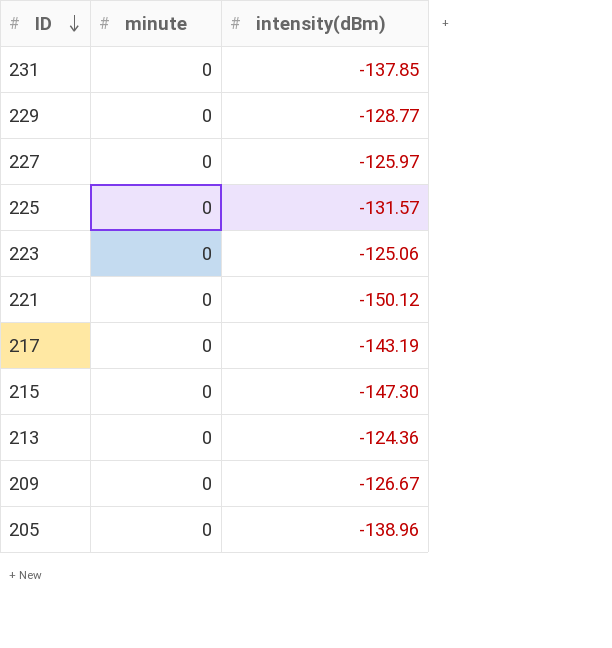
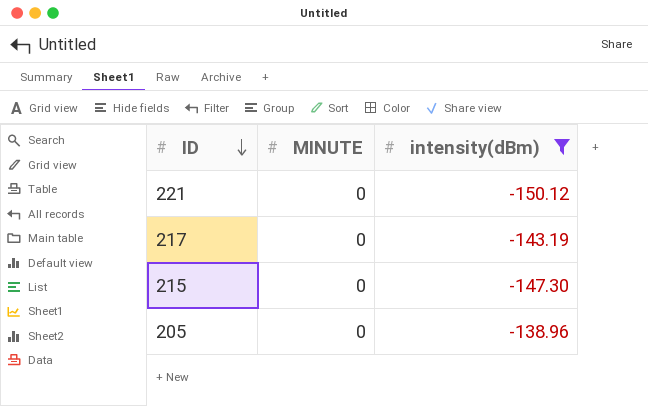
filter: none -> intensity(dBm) <= -138.96
column name: minute -> MINUTE

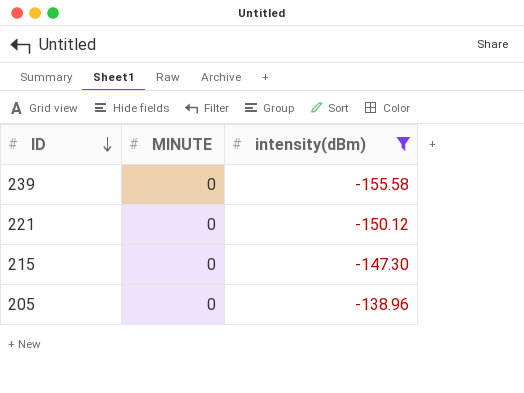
row 217: 0 | -143.19 -> none
row 239: none -> 0 | -155.58

